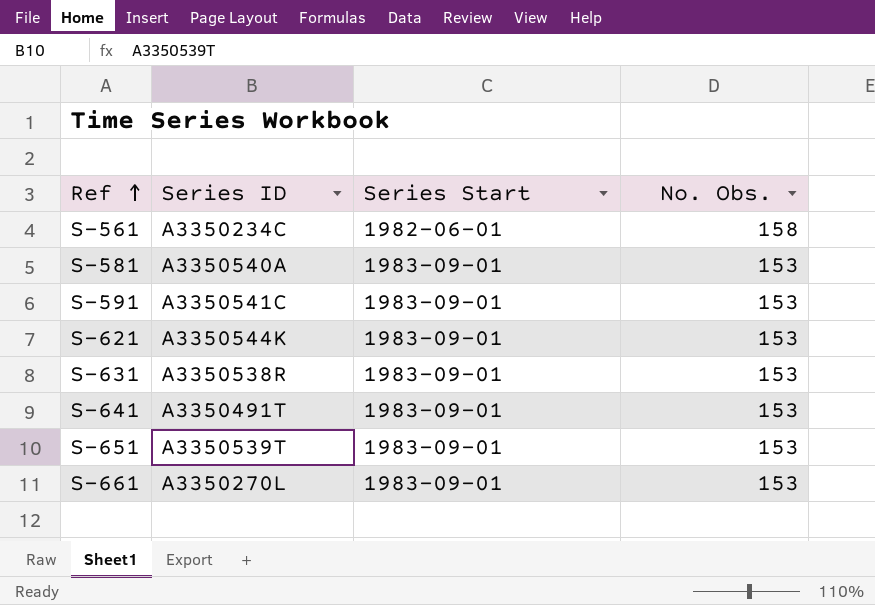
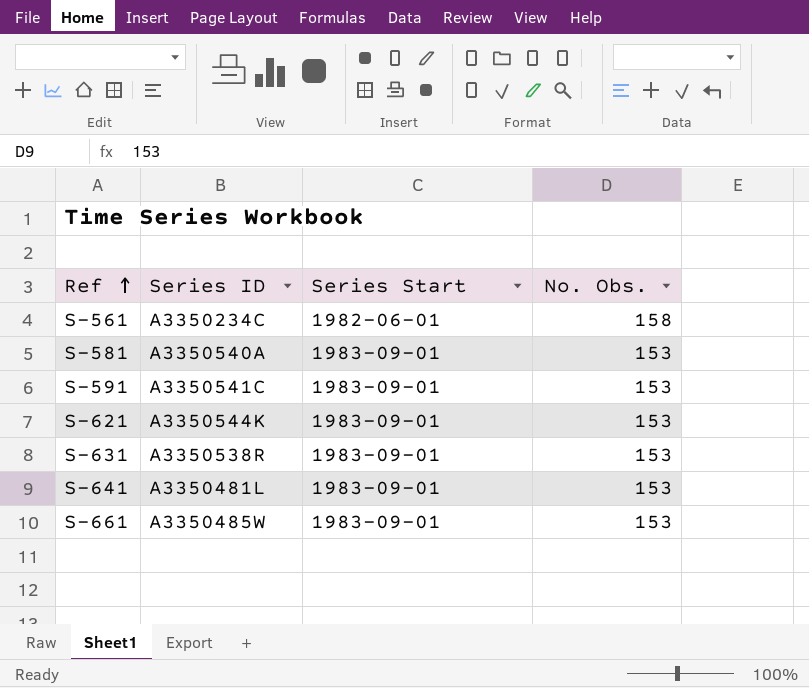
row S-651: A3350539T | 1983-09-01 | 153 -> none
S-641 | Series ID: A3350491T -> A3350481L
S-661 | Series ID: A3350270L -> A3350485W

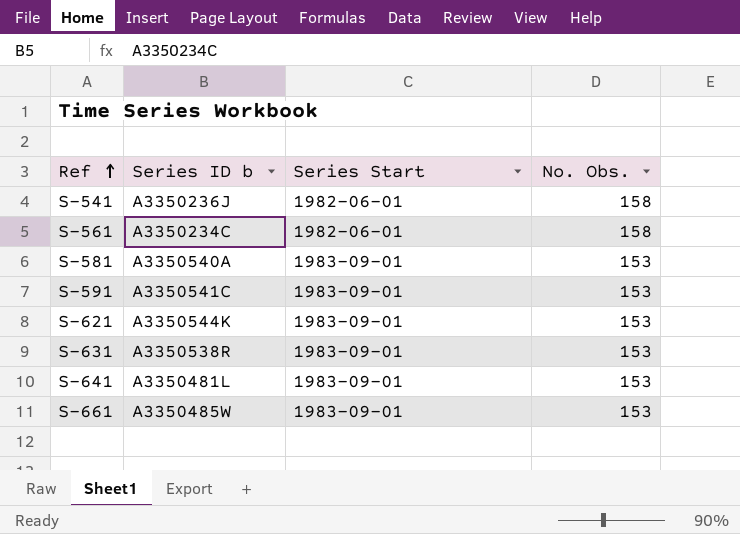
column name: Series ID -> Series ID b
row S-541: none -> A3350236J | 1982-06-01 | 158

